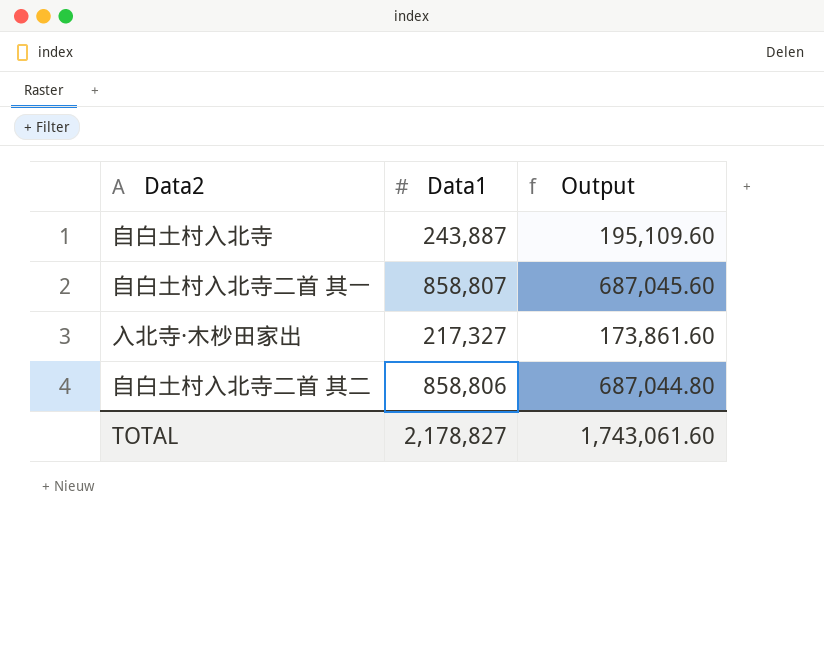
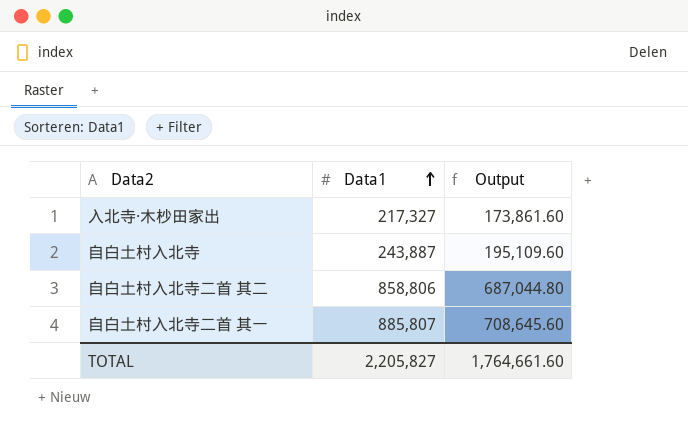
row order: none -> Data1 ascending
自白土村入北寺二首 其一 | Data1: 858,807 -> 885,807
自白土村入北寺二首 其一 | Output: 687,045.60 -> 708,645.60
TOTAL | Data1: 2,178,827 -> 2,205,827
TOTAL | Output: 1,743,061.60 -> 1,764,661.60

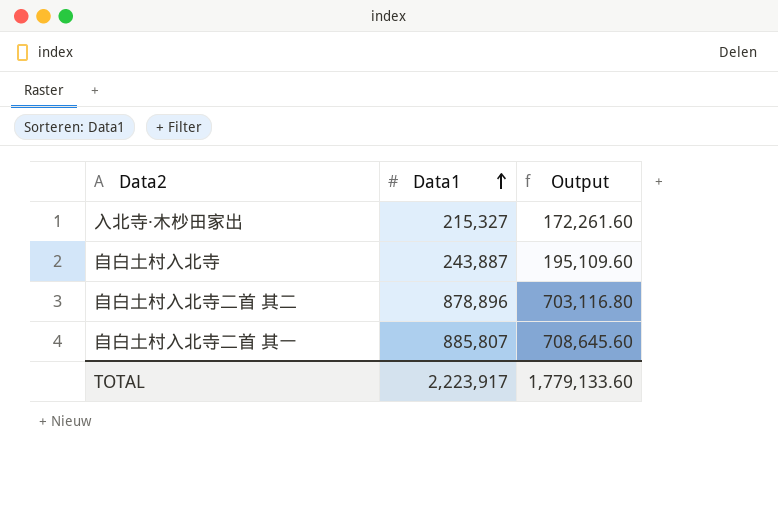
入北寺·木杪田家出 | Data1: 217,327 -> 215,327
入北寺·木杪田家出 | Output: 173,861.60 -> 172,261.60
自白土村入北寺二首 其二 | Data1: 858,806 -> 878,896
自白土村入北寺二首 其二 | Output: 687,044.80 -> 703,116.80
TOTAL | Data1: 2,205,827 -> 2,223,917
TOTAL | Output: 1,764,661.60 -> 1,779,133.60

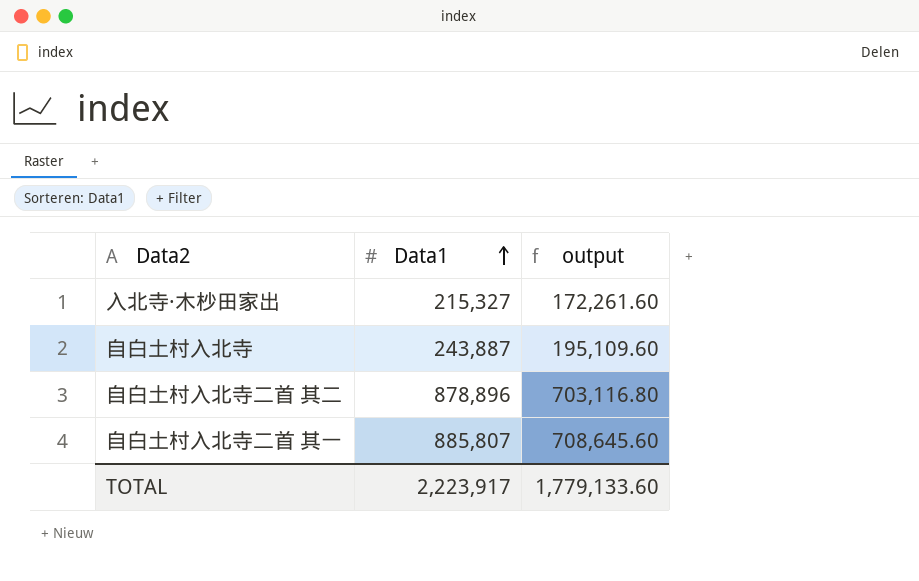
column name: Output -> output

